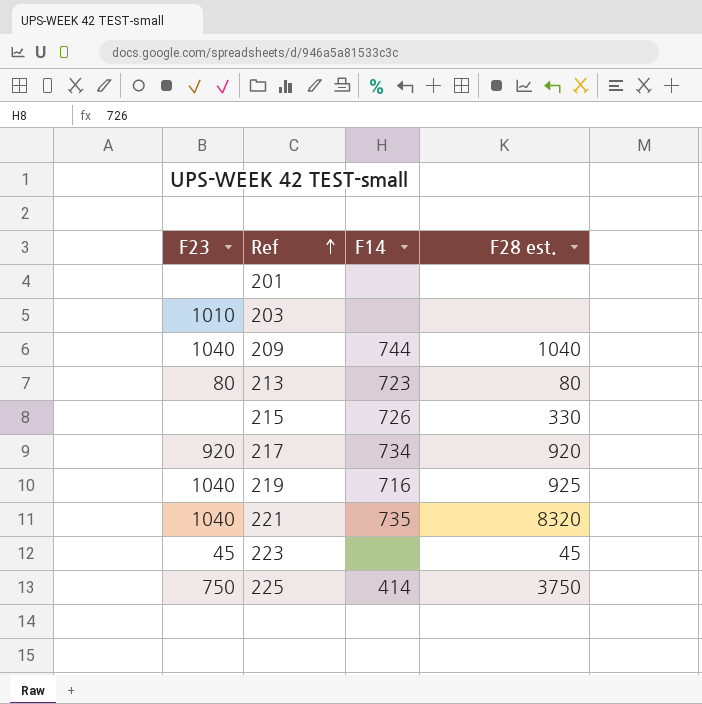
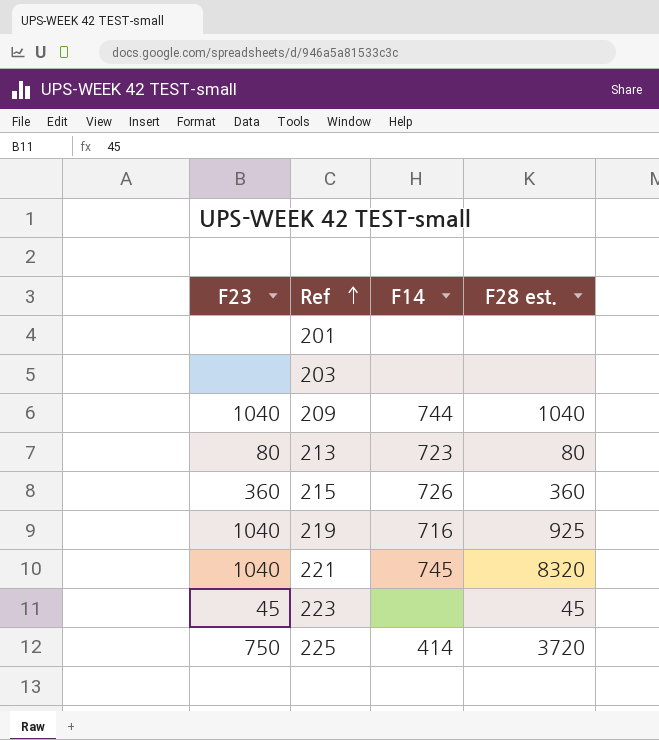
row 217: 920 | 734 | 920 -> none
203 | F23: 1010 -> none
215 | F23: none -> 360
215 | F28 est.: 330 -> 360
221 | F14: 735 -> 745
225 | F28 est.: 3750 -> 3720

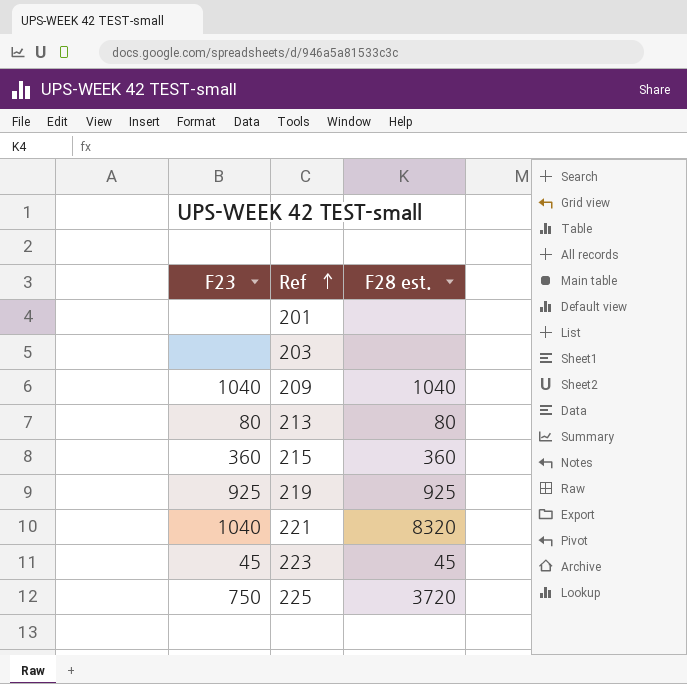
column F14 | position: 3 -> none
219 | F23: 1040 -> 925

